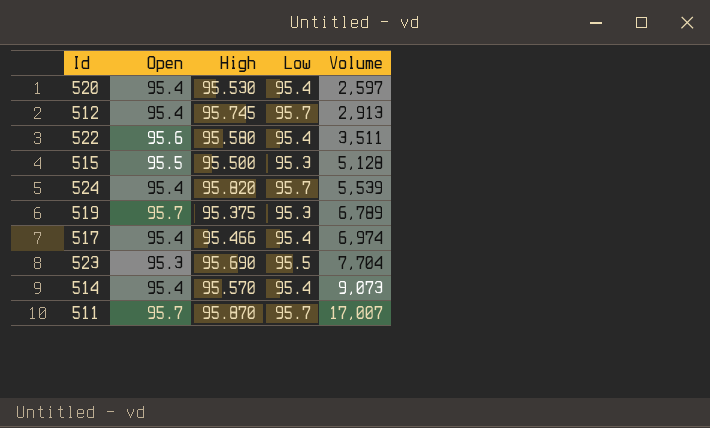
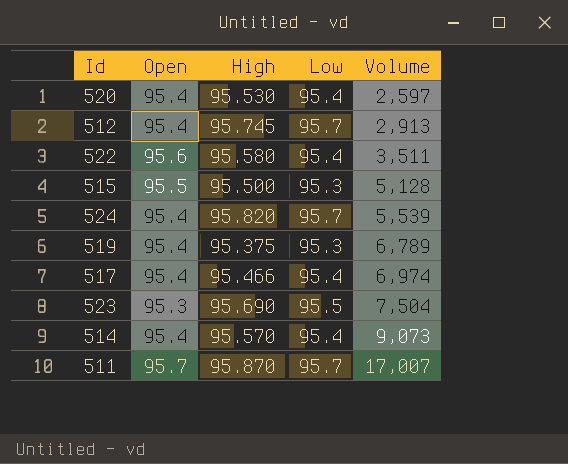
519 | Open: 95.7 -> 95.4
523 | Volume: 7,704 -> 7,504

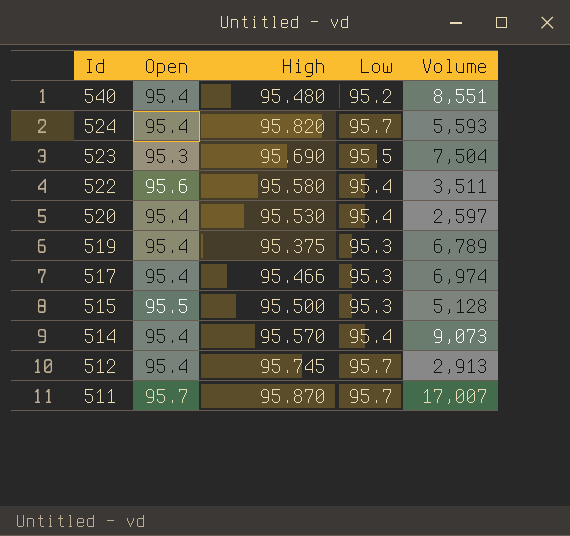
row order: Volume ascending -> Id descending
row 540: none -> 95.4 | 95.480 | 95.2 | 8,551
524 | Volume: 5,539 -> 5,593
517 | Low: 95.4 -> 95.3

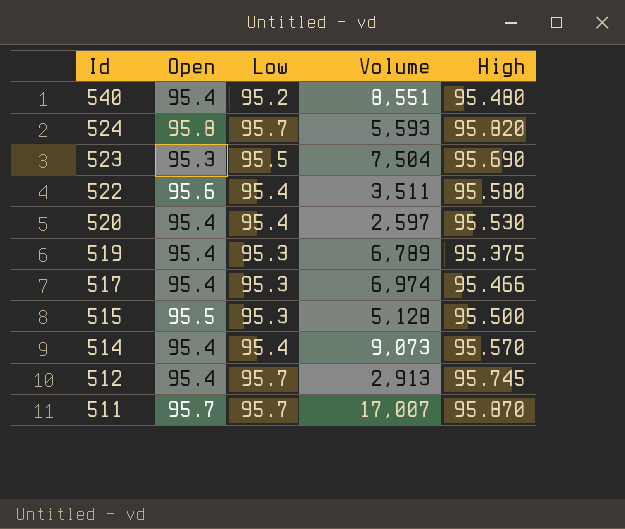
column High | position: 3 -> 5
524 | Open: 95.4 -> 95.8

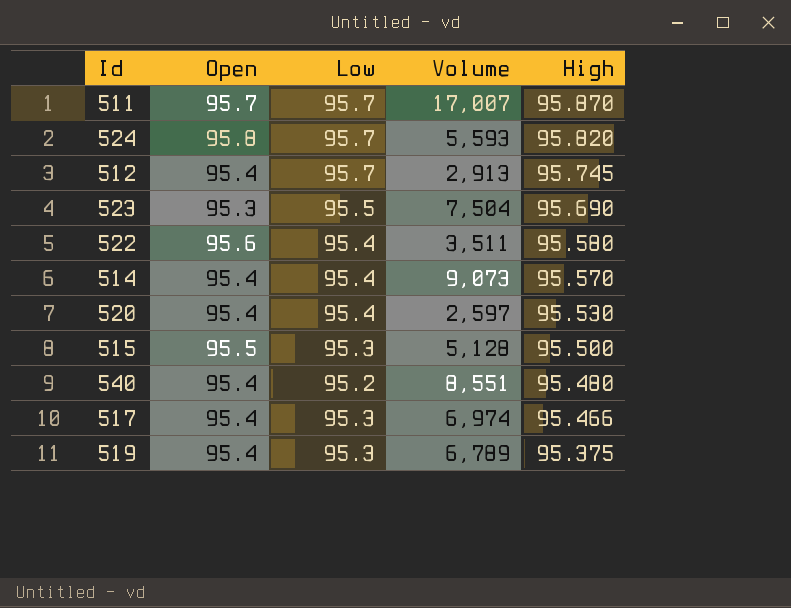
row order: Id descending -> High descending

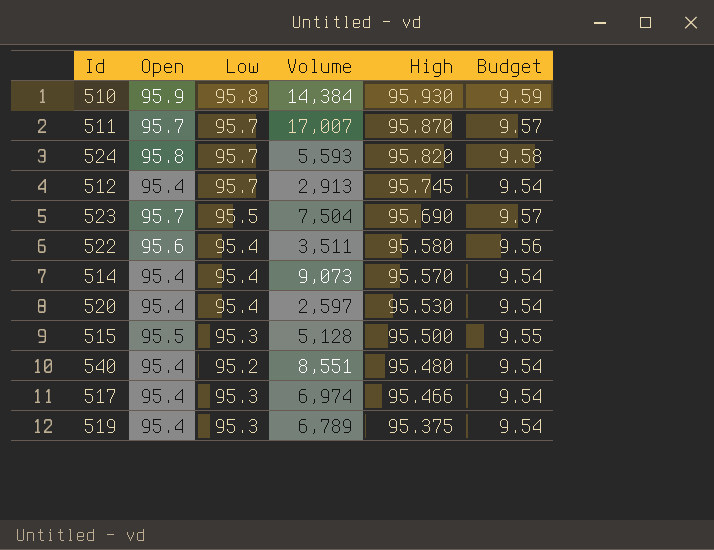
column Budget | formula: none -> [Open] * 0.1
row 510: none -> 95.9 | 95.8 | 14,384 | 95.930 | 9.59
523 | Open: 95.3 -> 95.7

